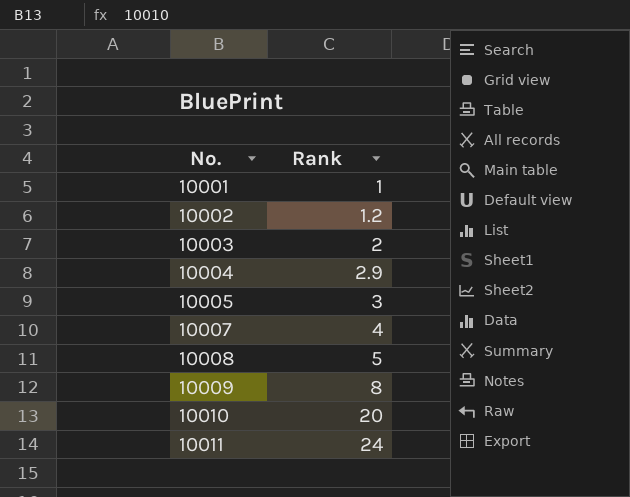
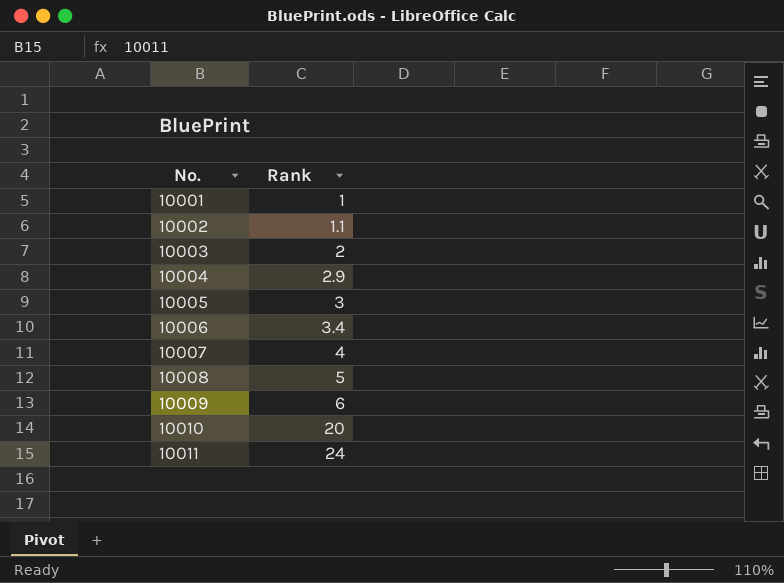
10002 | Rank: 1.2 -> 1.1
row 10006: none -> 3.4
10009 | Rank: 8 -> 6

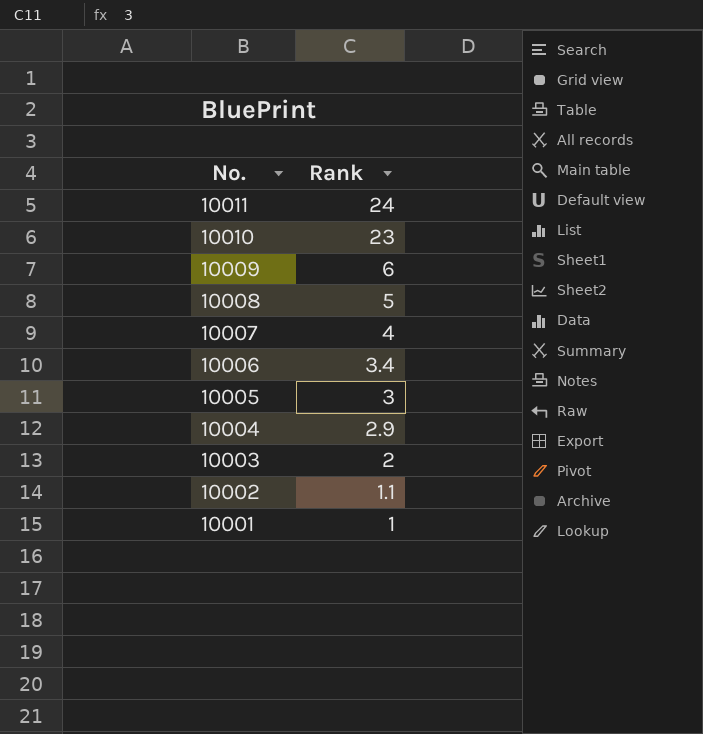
row order: No. ascending -> No. descending
10010 | Rank: 20 -> 23

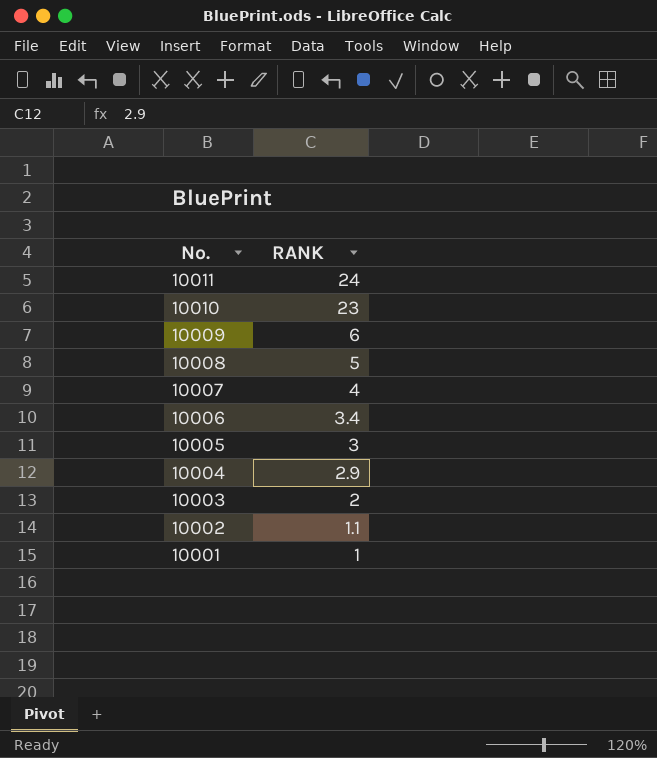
column name: Rank -> RANK

